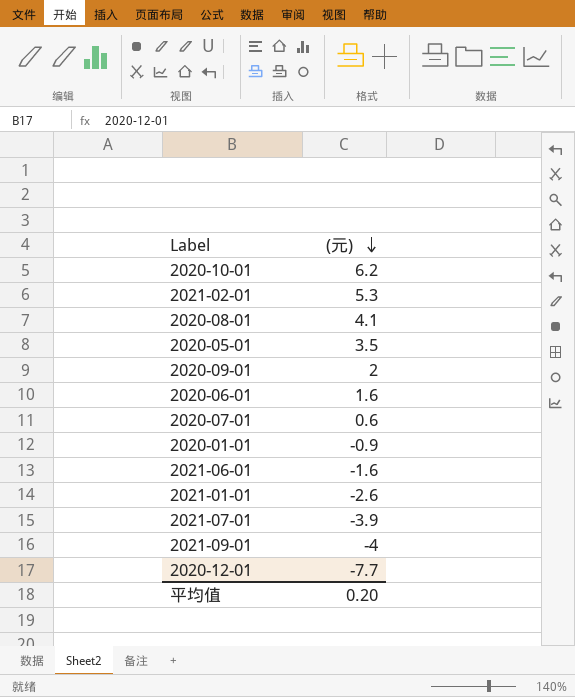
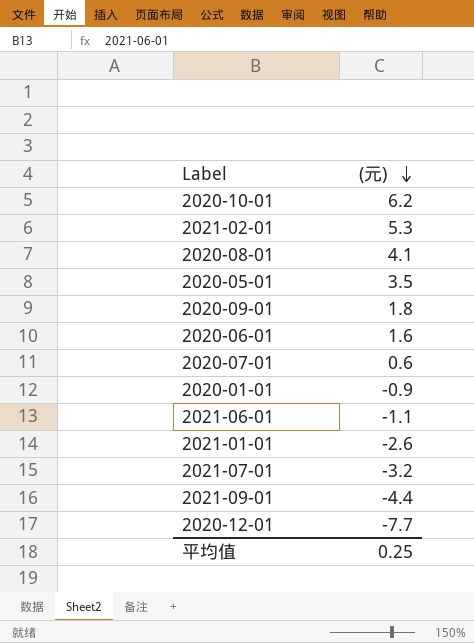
2020-09-01 | (元): 2 -> 1.8
2021-06-01 | (元): -1.6 -> -1.1
2021-07-01 | (元): -3.9 -> -3.2
2021-09-01 | (元): -4 -> -4.4
平均值 | (元): 0.20 -> 0.25

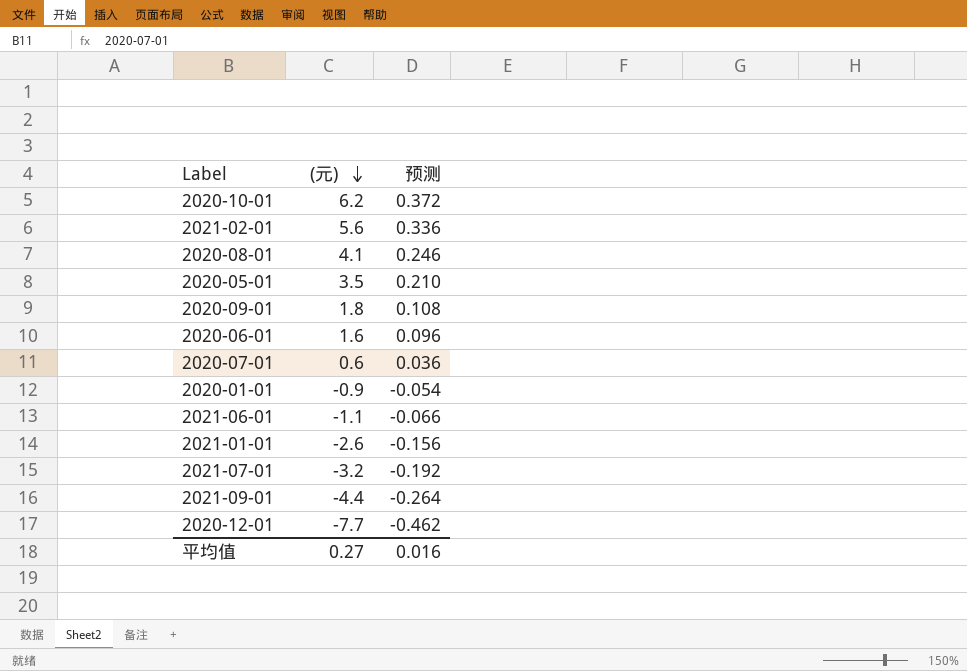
column 预测 | formula: none -> [(元)] * 0.06
2021-02-01 | (元): 5.3 -> 5.6
平均值 | (元): 0.25 -> 0.27

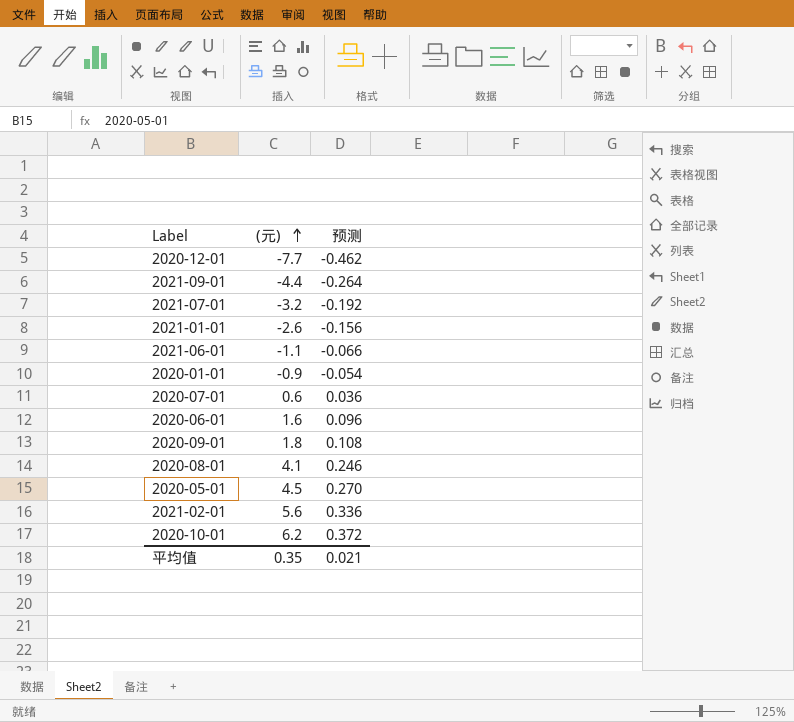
row order: (元) descending -> (元) ascending
2020-05-01 | (元): 3.5 -> 4.5
2020-05-01 | 预测: 0.210 -> 0.270
平均值 | (元): 0.27 -> 0.35
平均值 | 预测: 0.016 -> 0.021

